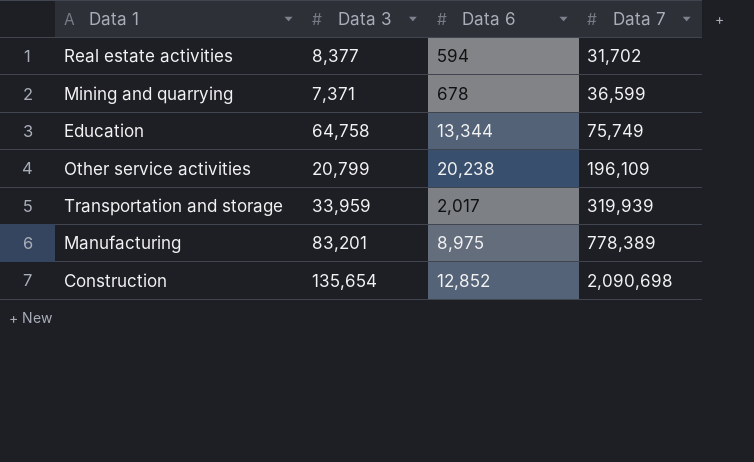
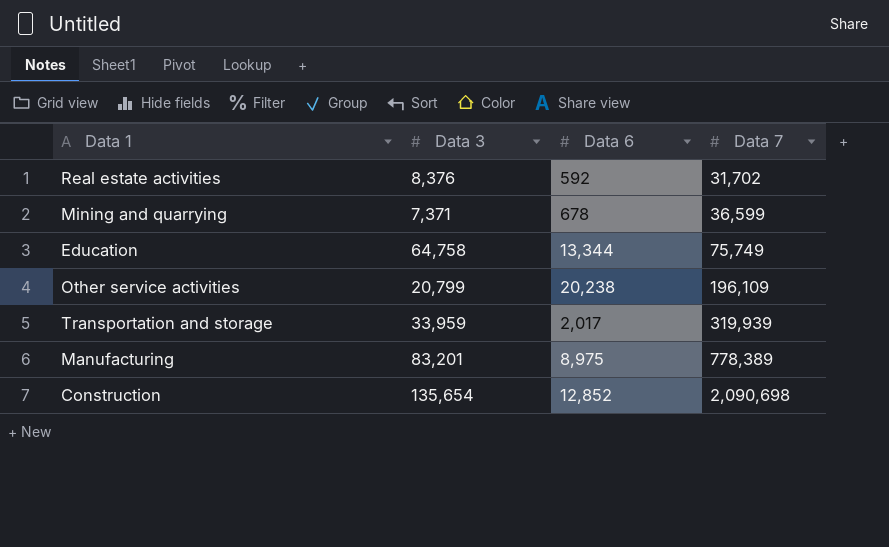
Real estate activities | Data 3: 8,377 -> 8,376
Real estate activities | Data 6: 594 -> 592

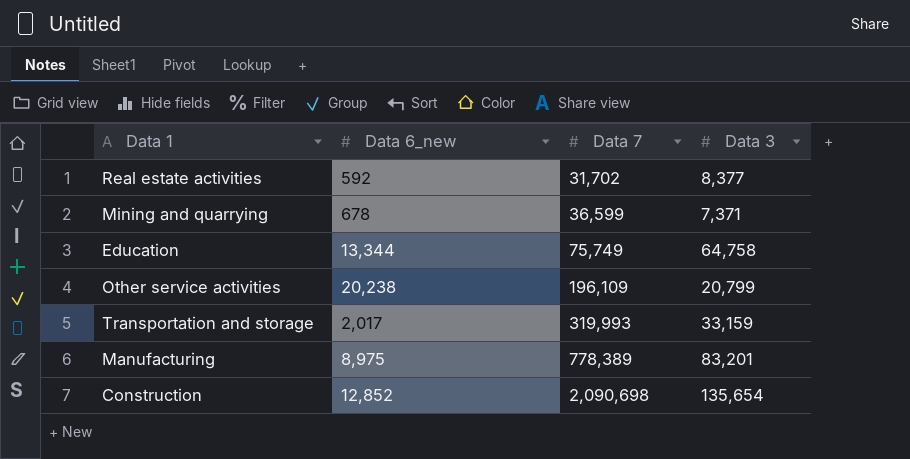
column name: Data 6 -> Data 6_new
column Data 3 | position: 2 -> 4
Real estate activities | Data 3: 8,376 -> 8,377
Transportation and storage | Data 7: 319,939 -> 319,993
Transportation and storage | Data 3: 33,959 -> 33,159

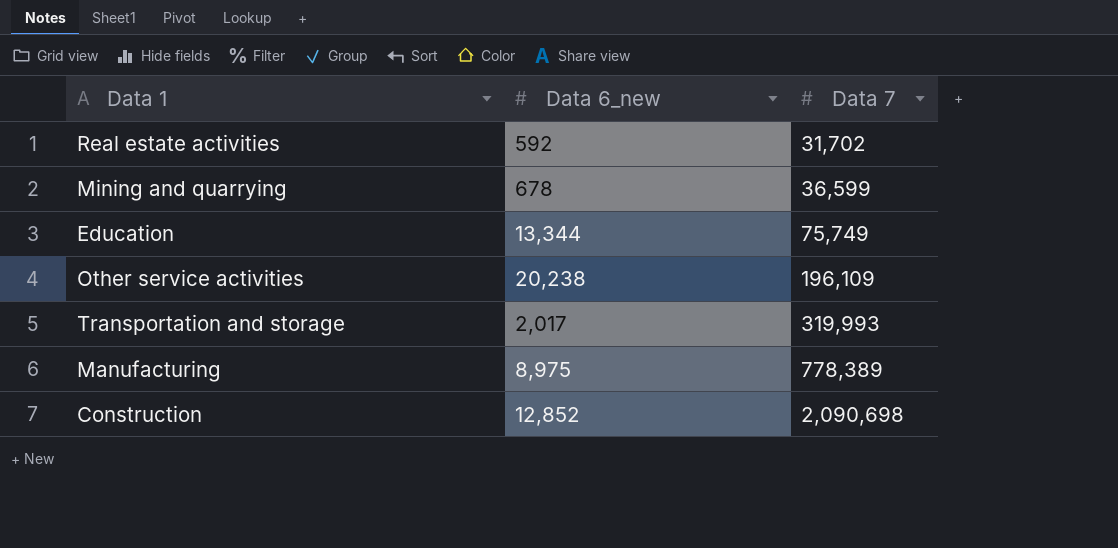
column Data 3 | position: 4 -> none

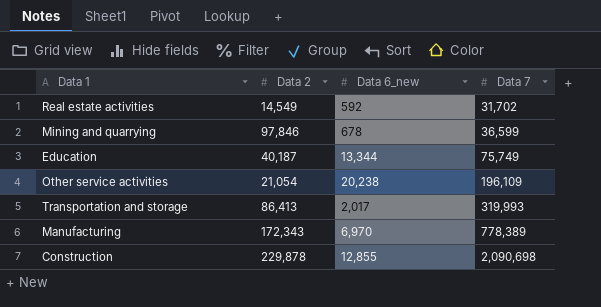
column Data 2 | position: none -> 2
Manufacturing | Data 6_new: 8,975 -> 6,970
Construction | Data 6_new: 12,852 -> 12,855

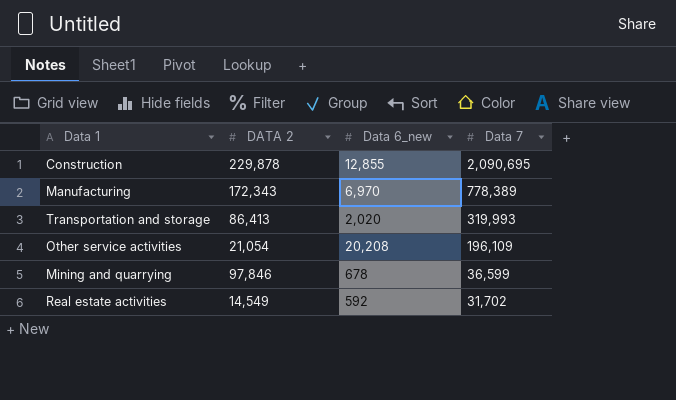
row order: Data 7 ascending -> Data 7 descending
column name: Data 2 -> DATA 2
row Education: 40,187 | 13,344 | 75,749 -> none
Construction | Data 7: 2,090,698 -> 2,090,695
Transportation and storage | Data 6_new: 2,017 -> 2,020
Other service activities | Data 6_new: 20,238 -> 20,208

